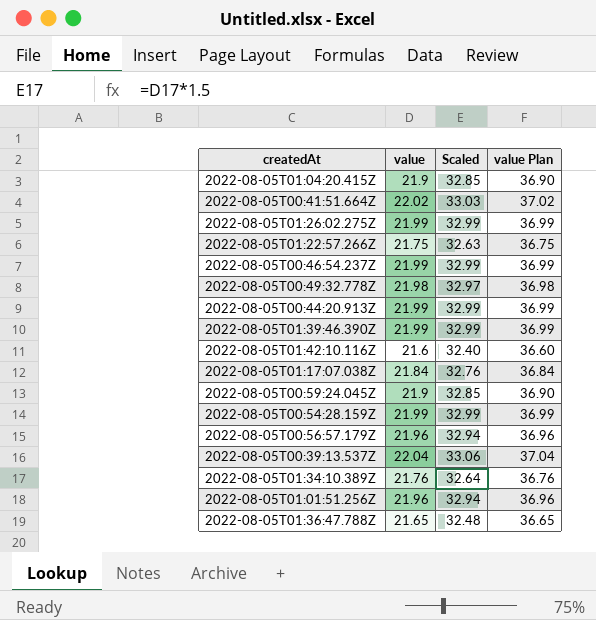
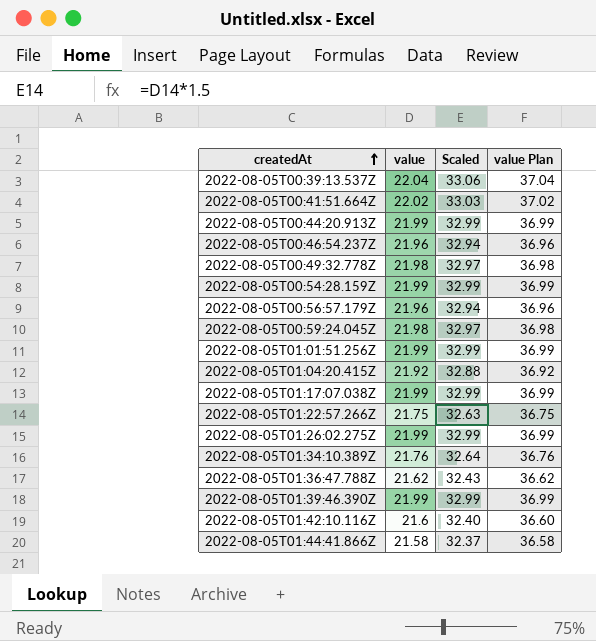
row order: none -> createdAt ascending
2022-08-05T00:46:54.237Z | value: 21.99 -> 21.96
2022-08-05T00:46:54.237Z | Scaled: 32.99 -> 32.94
2022-08-05T00:46:54.237Z | value Plan: 36.99 -> 36.96
2022-08-05T00:59:24.045Z | value: 21.9 -> 21.98
2022-08-05T00:59:24.045Z | Scaled: 32.85 -> 32.97
2022-08-05T00:59:24.045Z | value Plan: 36.90 -> 36.98
2022-08-05T01:01:51.256Z | value: 21.96 -> 21.99
2022-08-05T01:01:51.256Z | Scaled: 32.94 -> 32.99
2022-08-05T01:01:51.256Z | value Plan: 36.96 -> 36.99
2022-08-05T01:04:20.415Z | value: 21.9 -> 21.92
2022-08-05T01:04:20.415Z | Scaled: 32.85 -> 32.88
2022-08-05T01:04:20.415Z | value Plan: 36.90 -> 36.92
2022-08-05T01:17:07.038Z | value: 21.84 -> 21.99
2022-08-05T01:17:07.038Z | Scaled: 32.76 -> 32.99
2022-08-05T01:17:07.038Z | value Plan: 36.84 -> 36.99
2022-08-05T01:36:47.788Z | value: 21.65 -> 21.62
2022-08-05T01:36:47.788Z | Scaled: 32.48 -> 32.43
2022-08-05T01:36:47.788Z | value Plan: 36.65 -> 36.62
row 2022-08-05T01:44:41.866Z: none -> 21.58 | 32.37 | 36.58

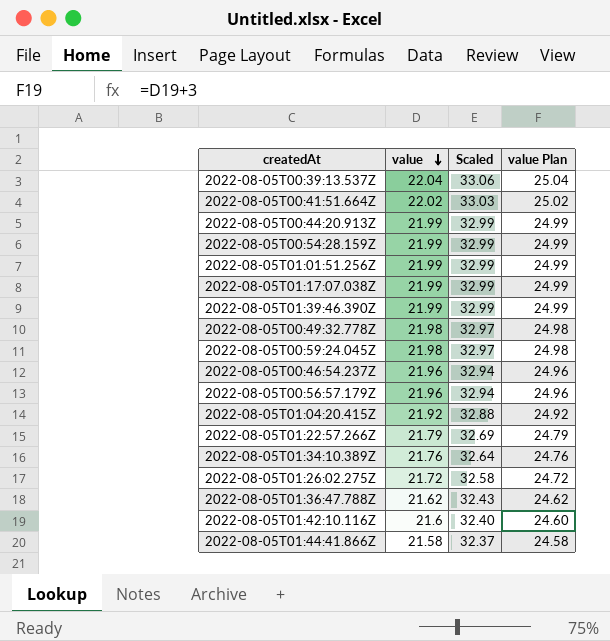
row order: createdAt ascending -> value descending
column value Plan | formula: [value] + 15 -> [value] + 3
2022-08-05T01:22:57.266Z | value: 21.75 -> 21.79
2022-08-05T01:22:57.266Z | Scaled: 32.63 -> 32.69
2022-08-05T01:26:02.275Z | value: 21.99 -> 21.72
2022-08-05T01:26:02.275Z | Scaled: 32.99 -> 32.58

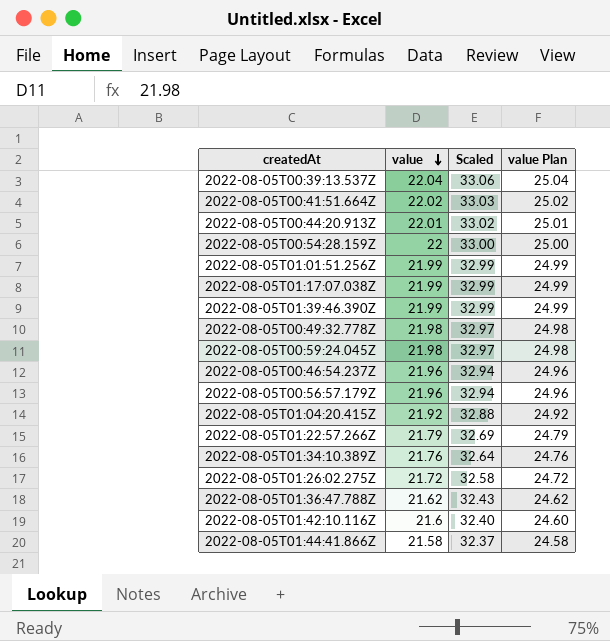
2022-08-05T00:44:20.913Z | value: 21.99 -> 22.01
2022-08-05T00:44:20.913Z | Scaled: 32.99 -> 33.02
2022-08-05T00:44:20.913Z | value Plan: 24.99 -> 25.01
2022-08-05T00:54:28.159Z | value: 21.99 -> 22
2022-08-05T00:54:28.159Z | Scaled: 32.99 -> 33.00
2022-08-05T00:54:28.159Z | value Plan: 24.99 -> 25.00

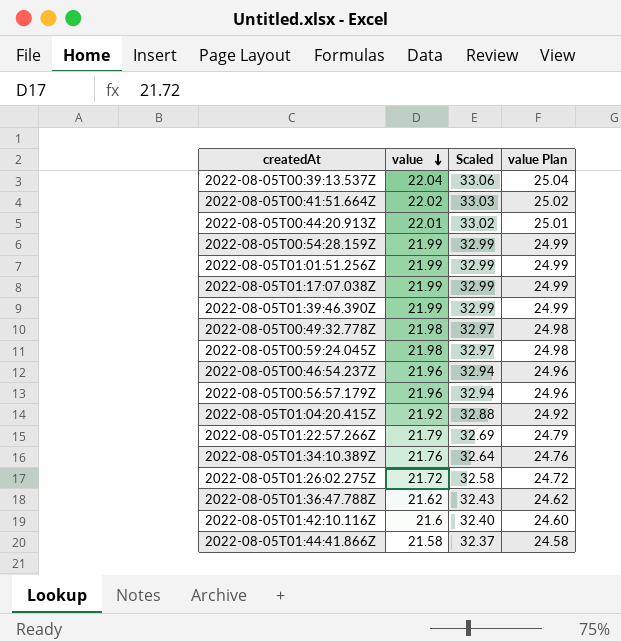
2022-08-05T00:54:28.159Z | value: 22 -> 21.99
2022-08-05T00:54:28.159Z | Scaled: 33.00 -> 32.99
2022-08-05T00:54:28.159Z | value Plan: 25.00 -> 24.99

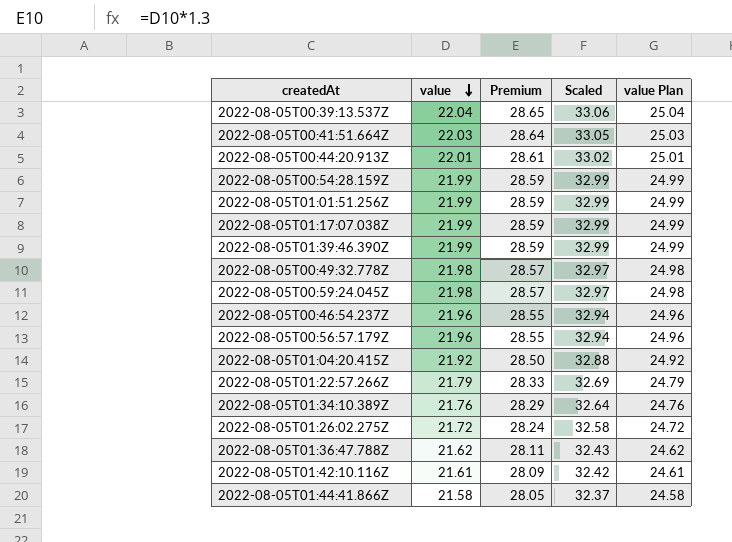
column Premium | formula: none -> [value] * 1.3
2022-08-05T00:41:51.664Z | value: 22.02 -> 22.03
2022-08-05T00:41:51.664Z | Scaled: 33.03 -> 33.05
2022-08-05T00:41:51.664Z | value Plan: 25.02 -> 25.03
2022-08-05T01:42:10.116Z | value: 21.6 -> 21.61
2022-08-05T01:42:10.116Z | Scaled: 32.40 -> 32.42
2022-08-05T01:42:10.116Z | value Plan: 24.60 -> 24.61

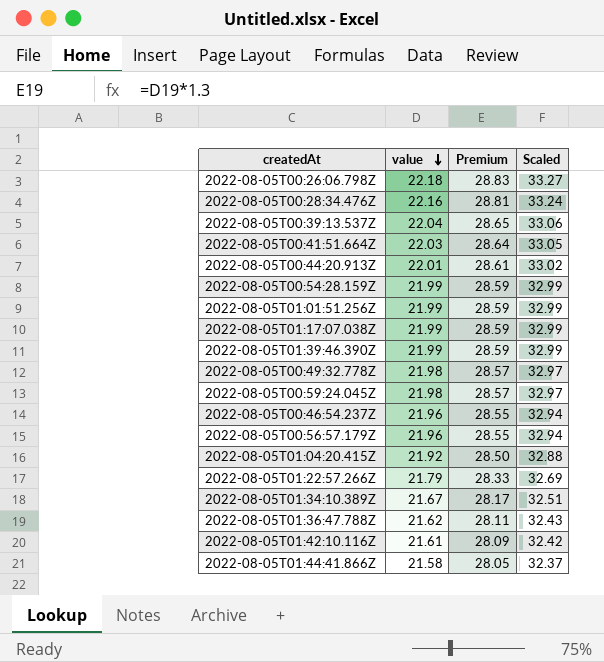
column value Plan | formula: [value] + 3 -> none
row 2022-08-05T01:26:02.275Z: 21.72 | 28.24 | 32.58 | 24.72 -> none
row 2022-08-05T00:26:06.798Z: none -> 22.18 | 28.83 | 33.27
row 2022-08-05T00:28:34.476Z: none -> 22.16 | 28.81 | 33.24
2022-08-05T01:34:10.389Z | value: 21.76 -> 21.67
2022-08-05T01:34:10.389Z | Premium: 28.29 -> 28.17
2022-08-05T01:34:10.389Z | Scaled: 32.64 -> 32.51

